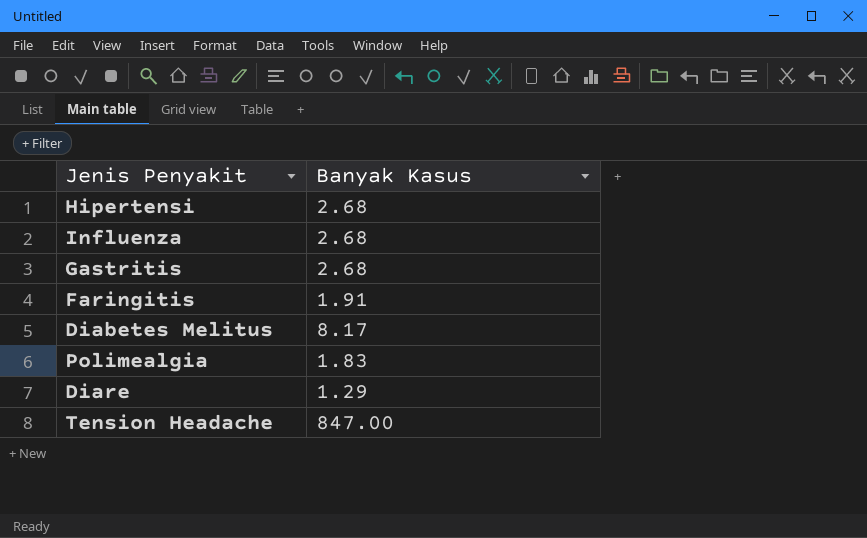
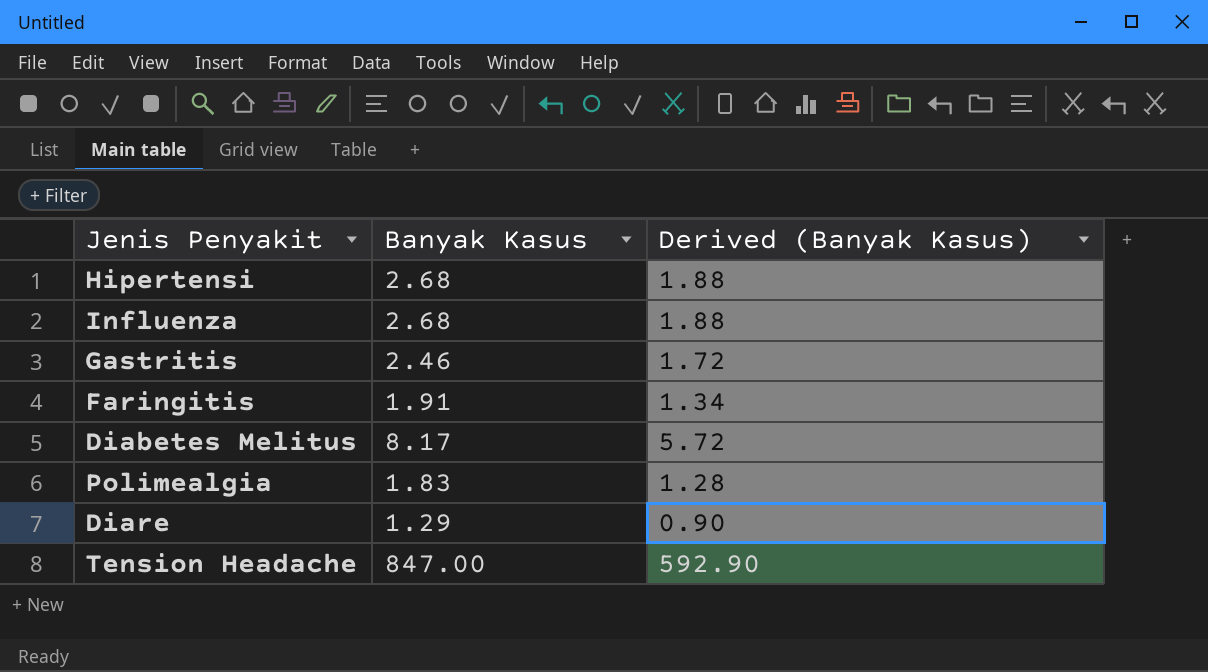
column Derived (Banyak Kasus) | formula: none -> [Banyak Kasus] * 0.7
Gastritis | Banyak Kasus: 2.68 -> 2.46

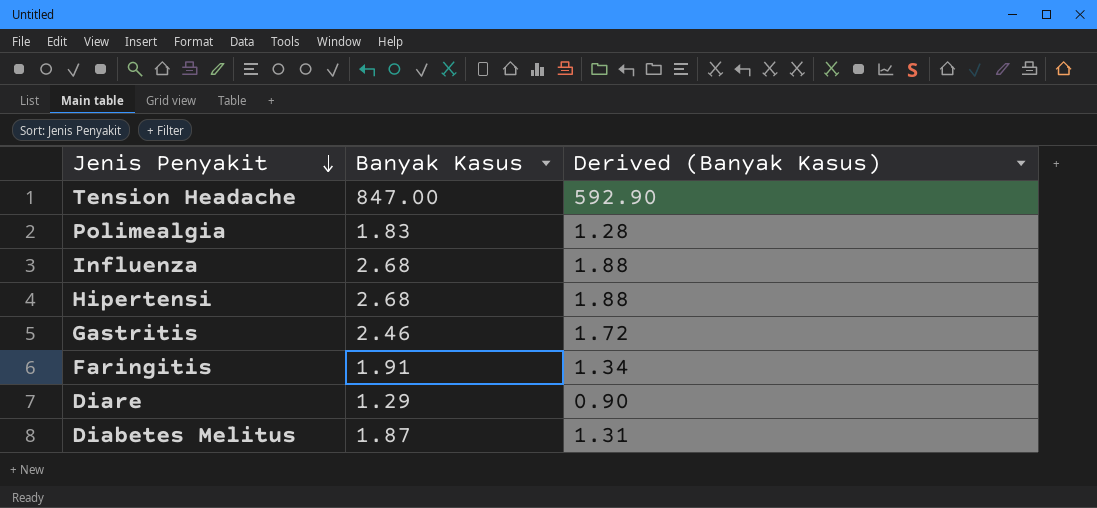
row order: none -> Jenis Penyakit descending
Diabetes Melitus | Banyak Kasus: 8.17 -> 1.87
Diabetes Melitus | Derived (Banyak Kasus): 5.72 -> 1.31

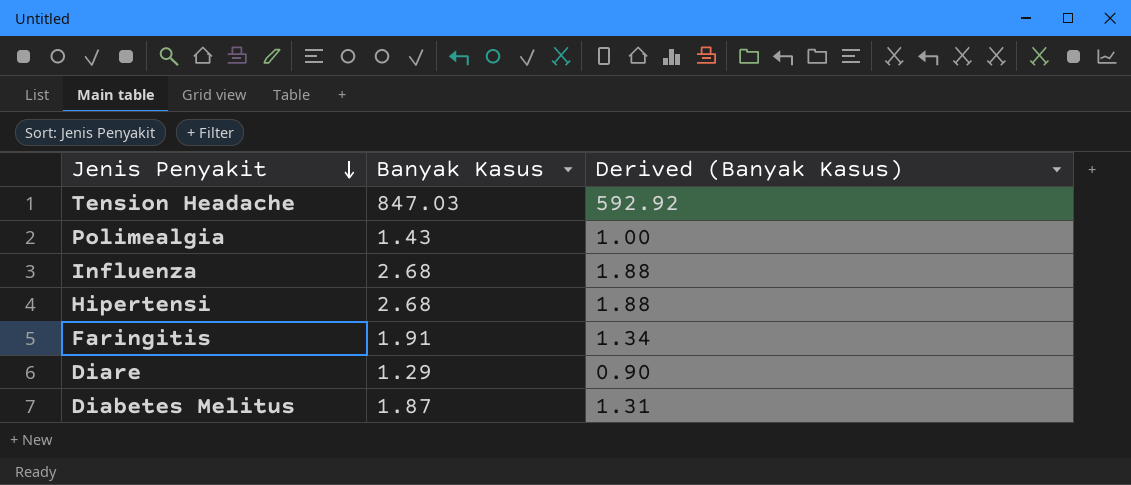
row Gastritis: 2.46 | 1.72 -> none
Tension Headache | Banyak Kasus: 847.00 -> 847.03
Tension Headache | Derived (Banyak Kasus): 592.90 -> 592.92
Polimealgia | Banyak Kasus: 1.83 -> 1.43
Polimealgia | Derived (Banyak Kasus): 1.28 -> 1.00

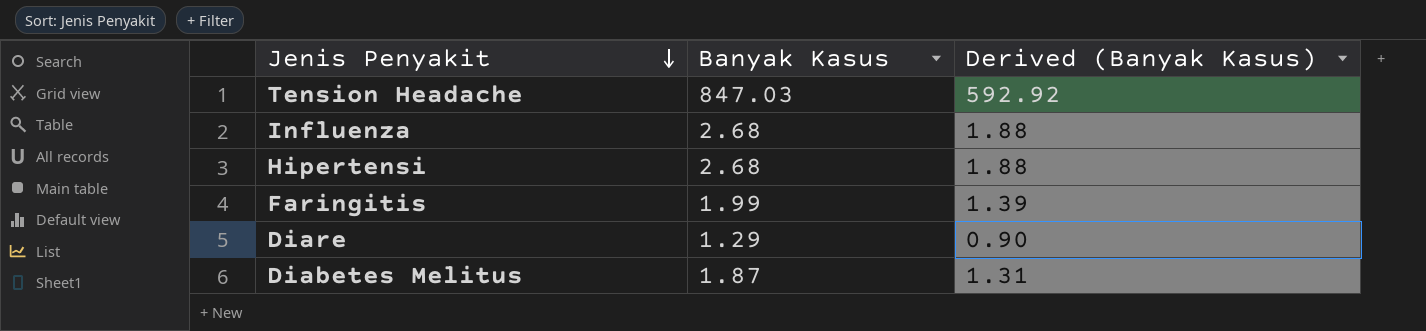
row Polimealgia: 1.43 | 1.00 -> none
Faringitis | Banyak Kasus: 1.91 -> 1.99
Faringitis | Derived (Banyak Kasus): 1.34 -> 1.39

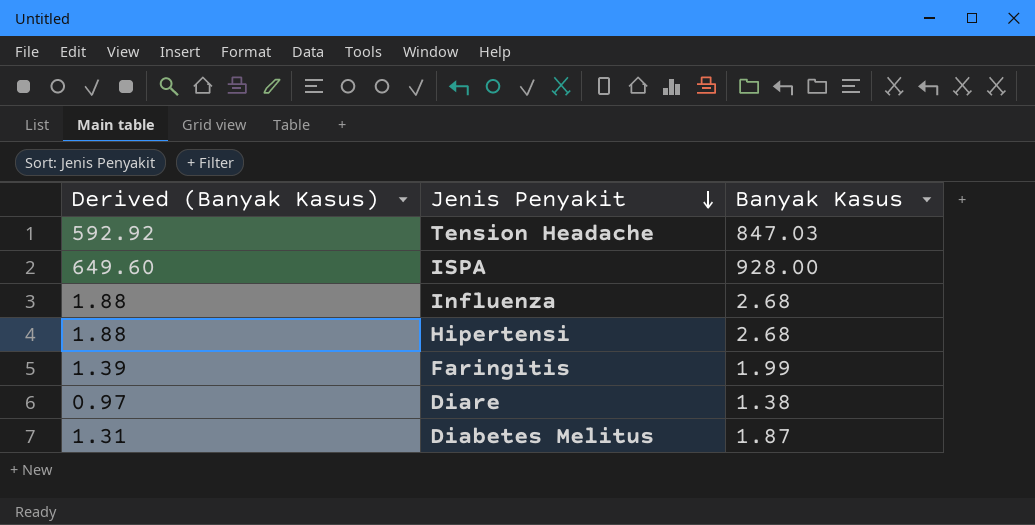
column Derived (Banyak Kasus) | position: 3 -> 1
row ISPA: none -> 649.60 | 928.00
Diare | Derived (Banyak Kasus): 0.90 -> 0.97
Diare | Banyak Kasus: 1.29 -> 1.38

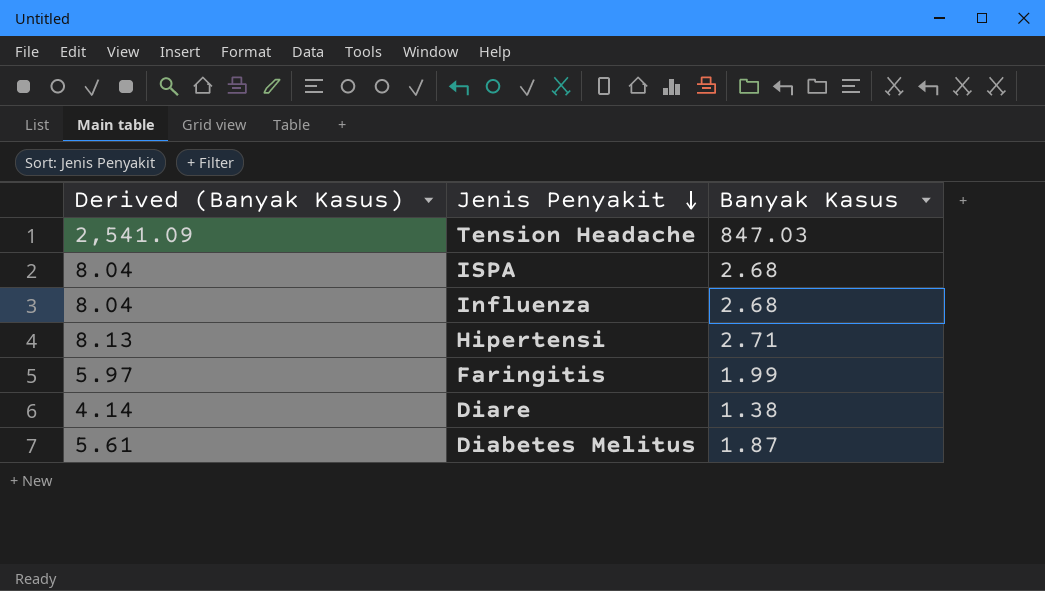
column Derived (Banyak Kasus) | formula: [Banyak Kasus] * 0.7 -> [Banyak Kasus] * 3
ISPA | Banyak Kasus: 928.00 -> 2.68
Hipertensi | Banyak Kasus: 2.68 -> 2.71

